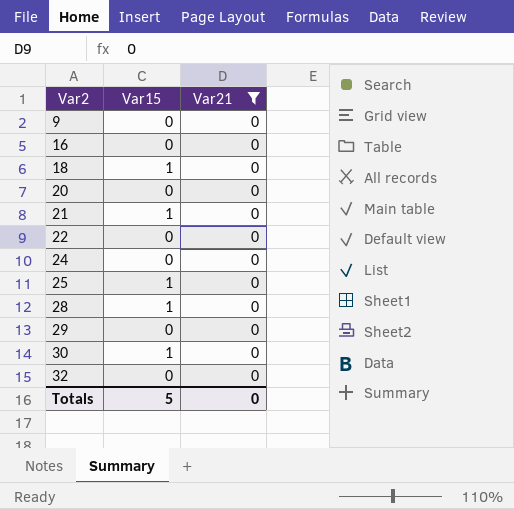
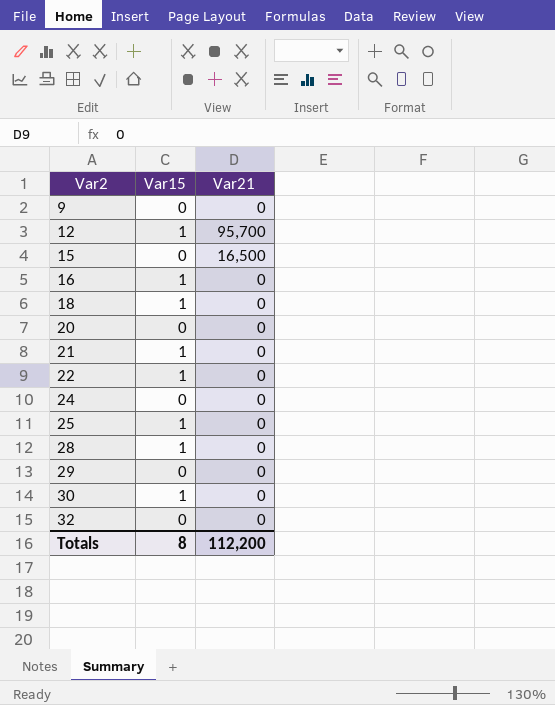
filter: Var21 = 0 -> none
16 | Var15: 0 -> 1
22 | Var15: 0 -> 1
Totals | Var15: 5 -> 8
Totals | Var21: 0 -> 112,200

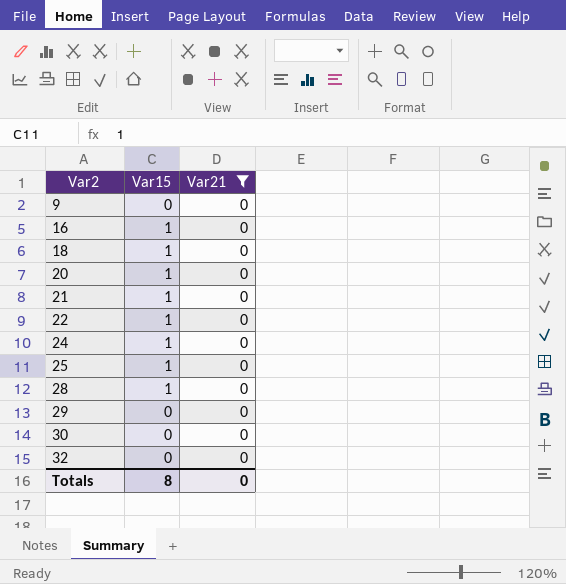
filter: none -> Var21 = 0
20 | Var15: 0 -> 1
24 | Var15: 0 -> 1
30 | Var15: 1 -> 0
Totals | Var21: 112,200 -> 0

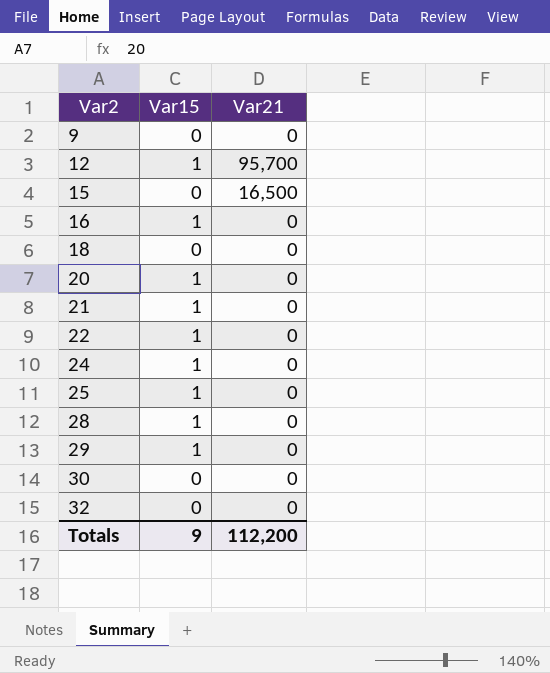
filter: Var21 = 0 -> none
18 | Var15: 1 -> 0
29 | Var15: 0 -> 1
Totals | Var15: 8 -> 9
Totals | Var21: 0 -> 112,200

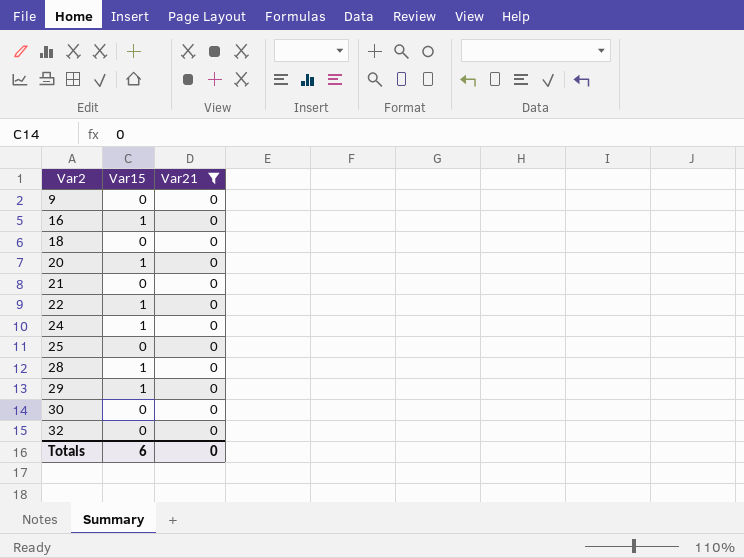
filter: none -> Var21 = 0
21 | Var15: 1 -> 0
25 | Var15: 1 -> 0
Totals | Var15: 9 -> 6
Totals | Var21: 112,200 -> 0

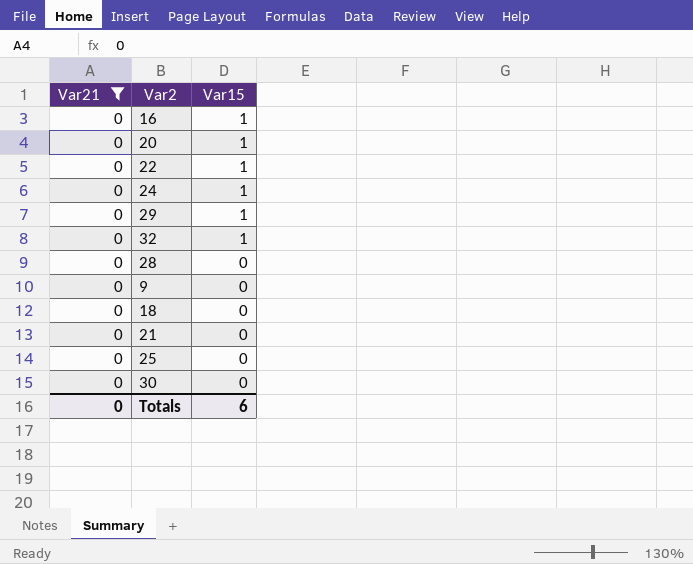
row order: Var2 ascending -> Var15 descending
column Var21 | position: 3 -> 1
32 | Var15: 0 -> 1
28 | Var15: 1 -> 0

